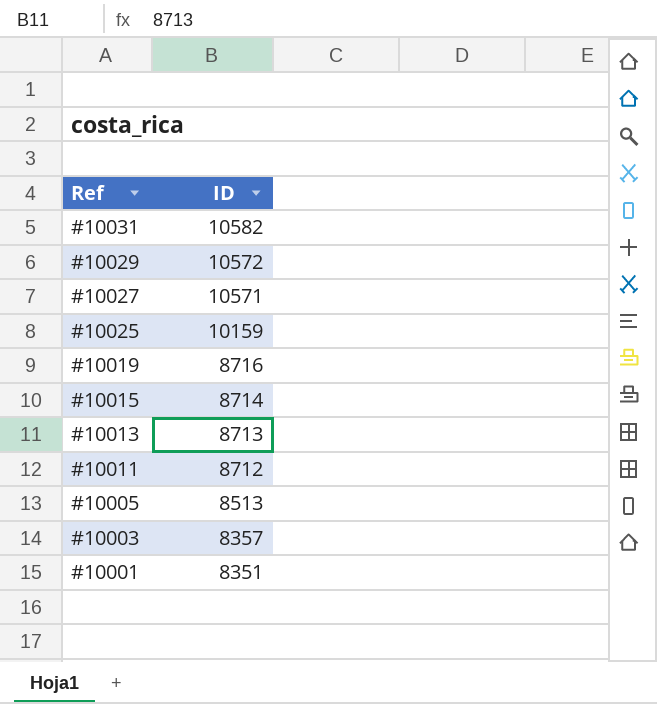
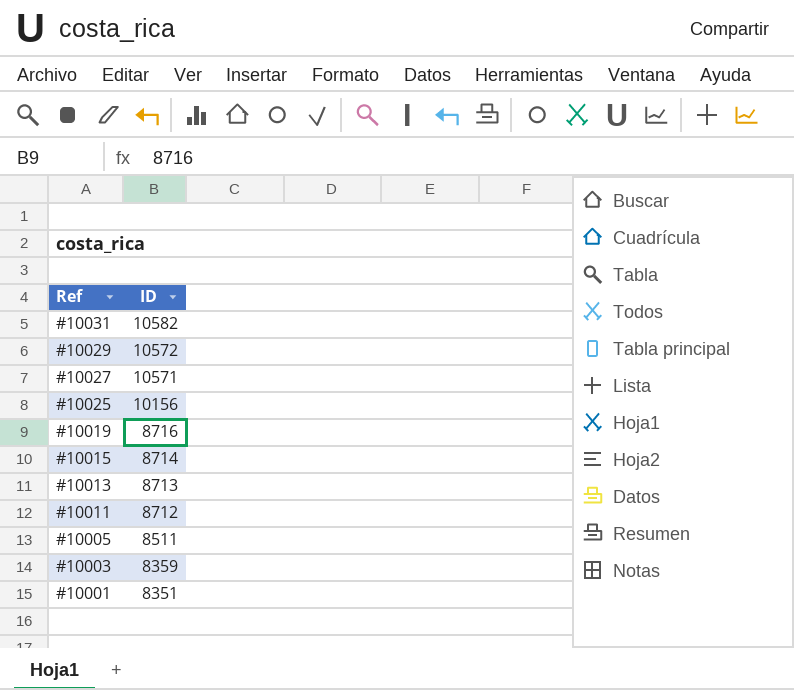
#10025 | ID: 10159 -> 10156
#10005 | ID: 8513 -> 8511
#10003 | ID: 8357 -> 8359

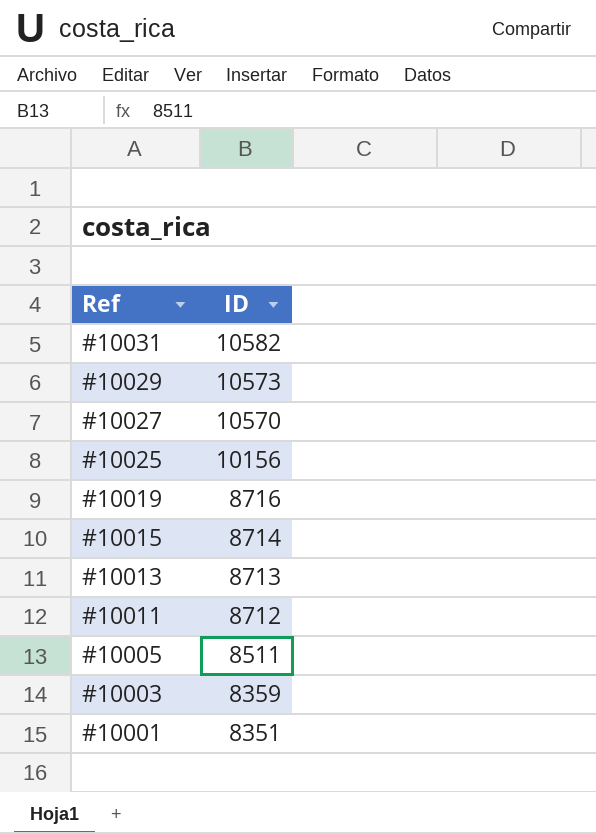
#10029 | ID: 10572 -> 10573
#10027 | ID: 10571 -> 10570

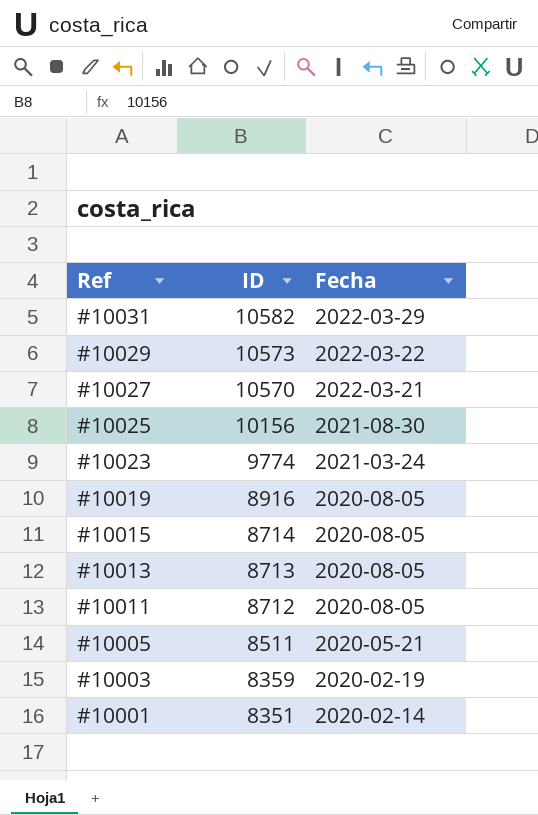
column Fecha | position: none -> 3
row #10023: none -> 9774 | 2021-03-24
#10019 | ID: 8716 -> 8916

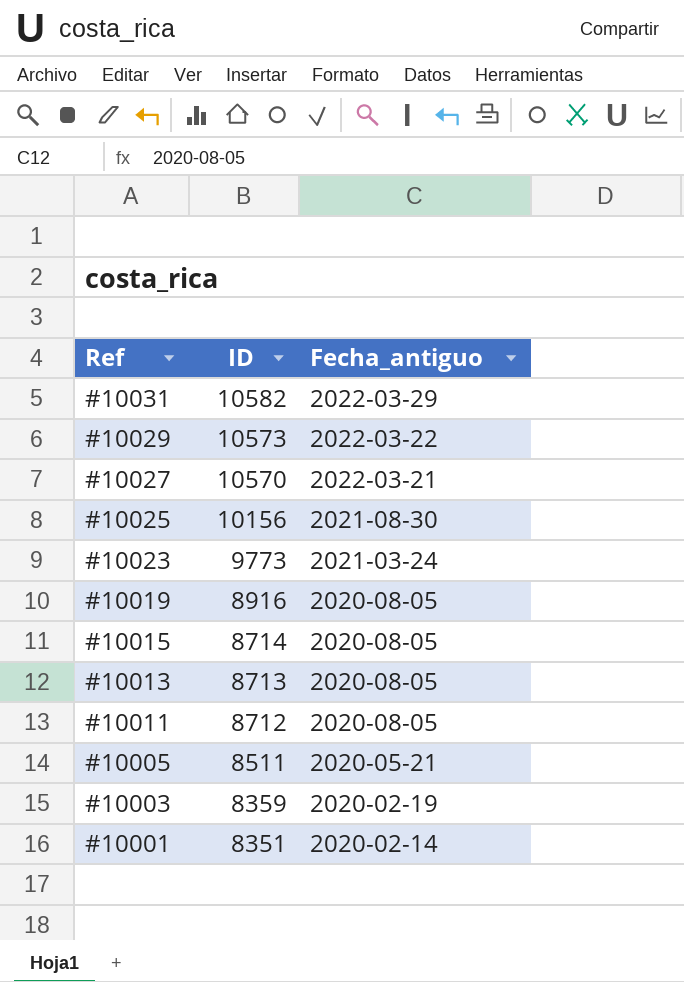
column name: Fecha -> Fecha_antiguo
#10023 | ID: 9774 -> 9773

